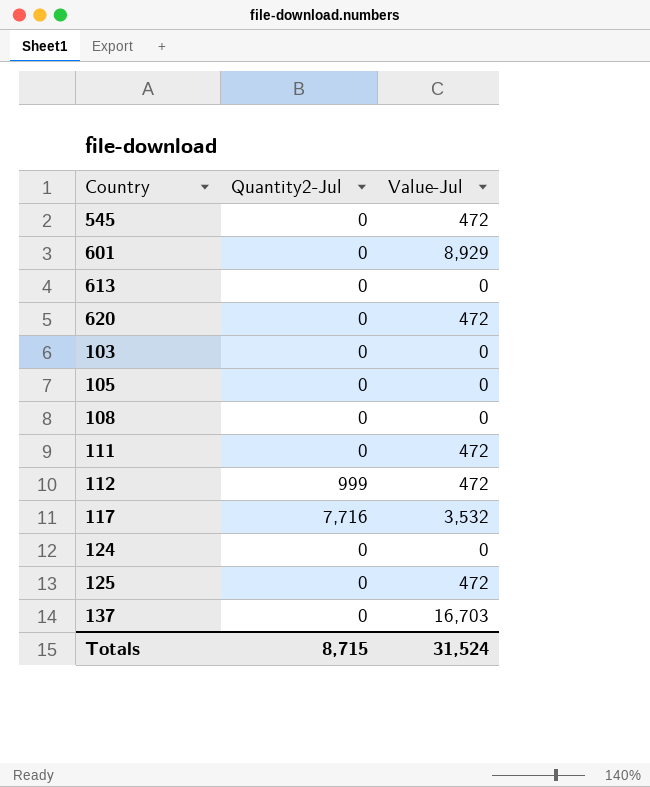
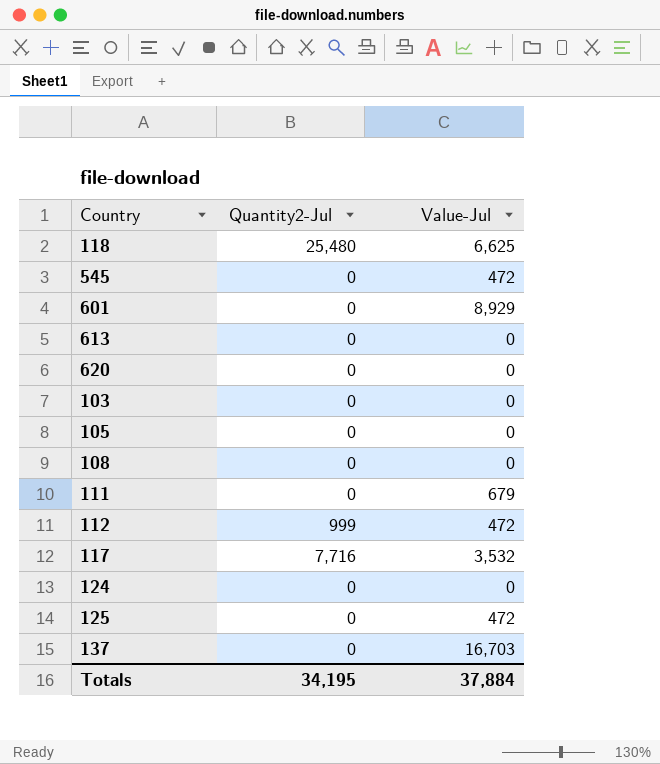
row 118: none -> 25,480 | 6,625
620 | Value-Jul: 472 -> 0
111 | Value-Jul: 472 -> 679
Totals | Quantity2-Jul: 8,715 -> 34,195
Totals | Value-Jul: 31,524 -> 37,884

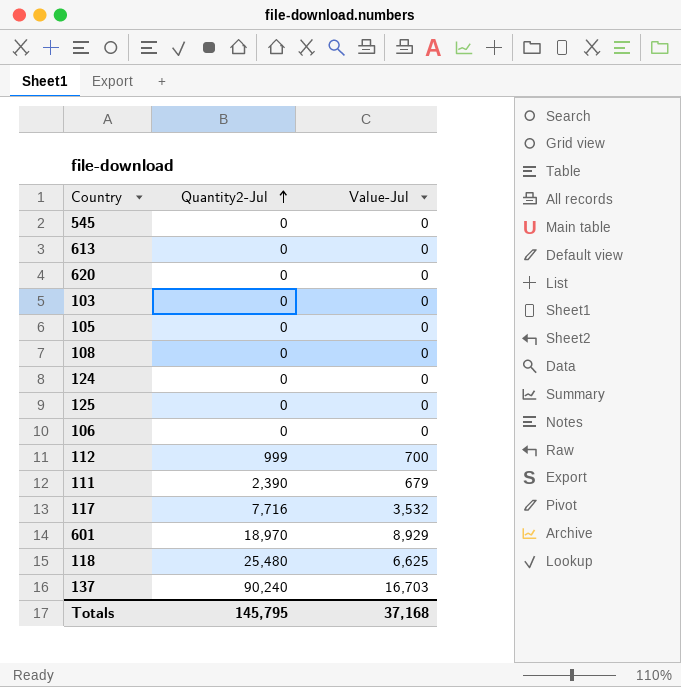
row order: none -> Quantity2-Jul ascending
545 | Value-Jul: 472 -> 0
125 | Value-Jul: 472 -> 0
row 106: none -> 0 | 0
112 | Value-Jul: 472 -> 700
111 | Quantity2-Jul: 0 -> 2,390
601 | Quantity2-Jul: 0 -> 18,970
137 | Quantity2-Jul: 0 -> 90,240
Totals | Quantity2-Jul: 34,195 -> 145,795
Totals | Value-Jul: 37,884 -> 37,168

